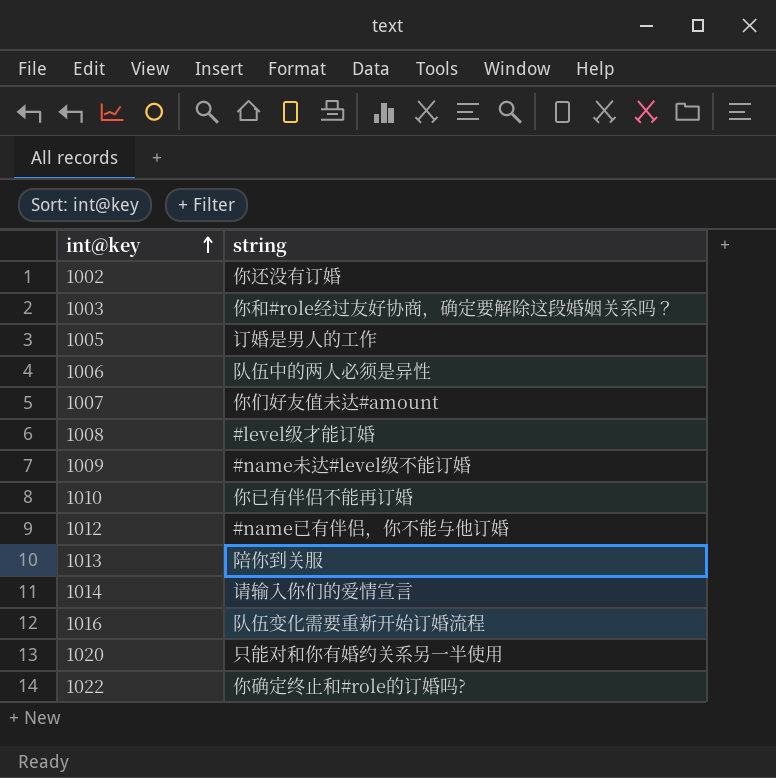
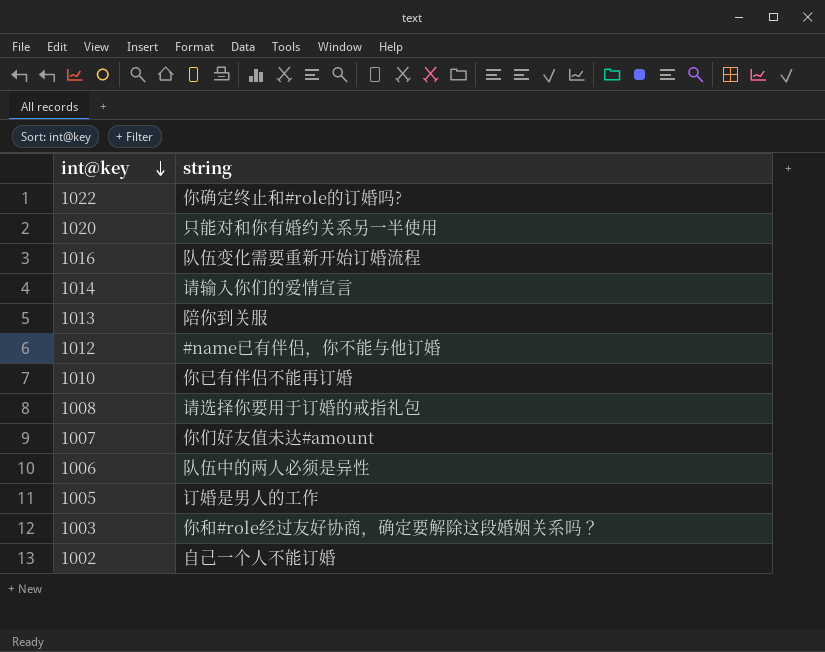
row order: int@key ascending -> int@key descending
row 1009: #name未达#level级不能订婚 -> none
1008 | string: #level级才能订婚 -> 请选择你要用于订婚的戒指礼包
1002 | string: 你还没有订婚 -> 自己一个人不能订婚

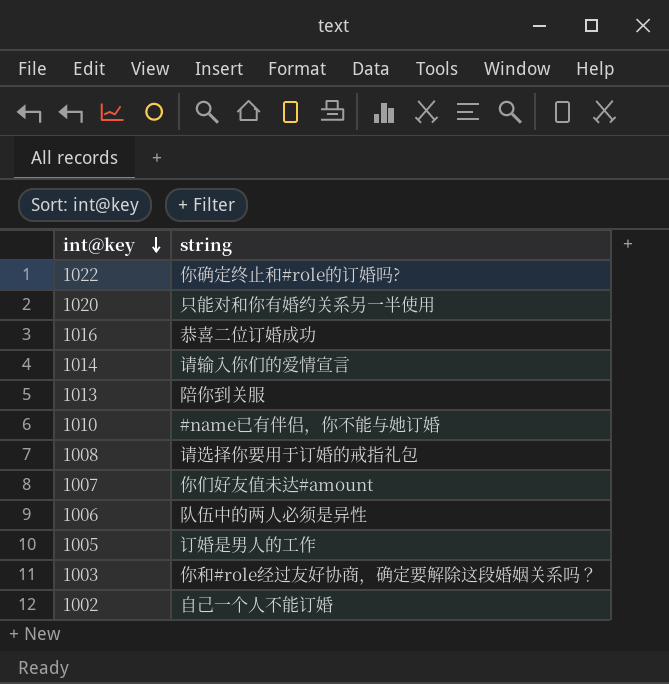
row 1012: #name已有伴侣，你不能与他订婚 -> none
1016 | string: 队伍变化需要重新开始订婚流程 -> 恭喜二位订婚成功
1010 | string: 你已有伴侣不能再订婚 -> #name已有伴侣，你不能与她订婚

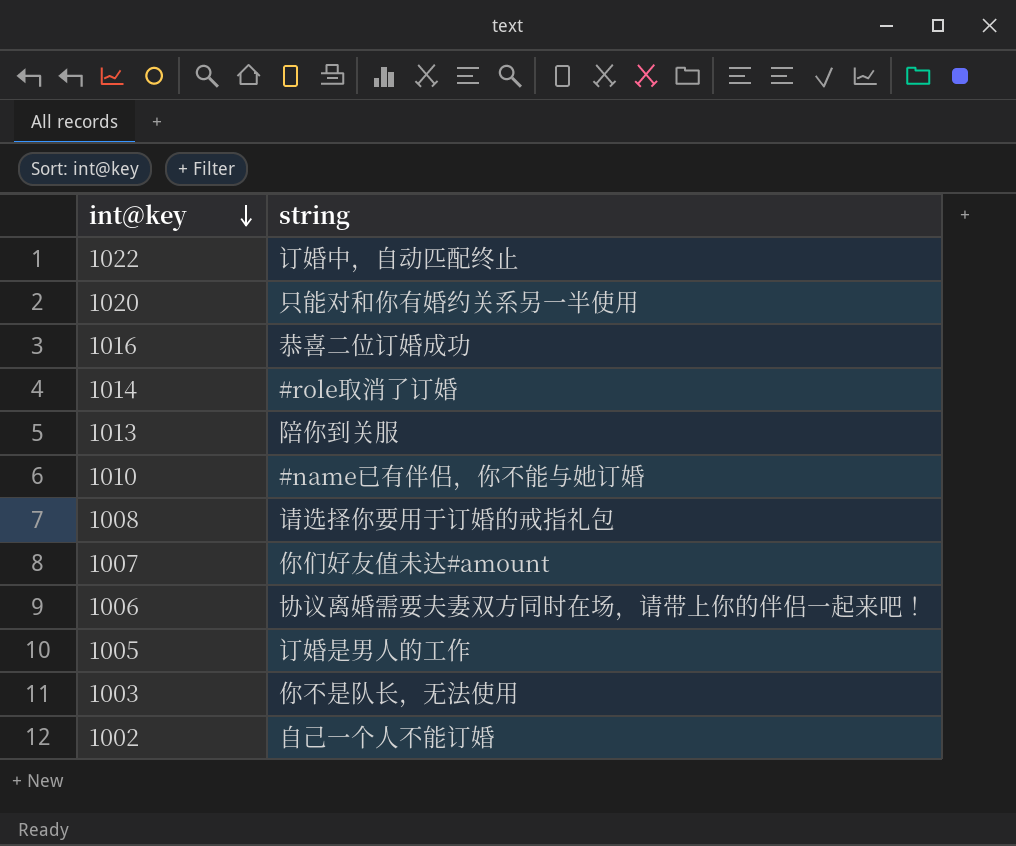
1022 | string: 你确定终止和#role的订婚吗? -> 订婚中，自动匹配终止
1014 | string: 请输入你们的爱情宣言 -> #role取消了订婚
1006 | string: 队伍中的两人必须是异性 -> 协议离婚需要夫妻双方同时在场，请带上你的伴侣一起来吧！
1003 | string: 你和#role经过友好协商，确定要解除这段婚姻关系吗？ -> 你不是队长，无法使用

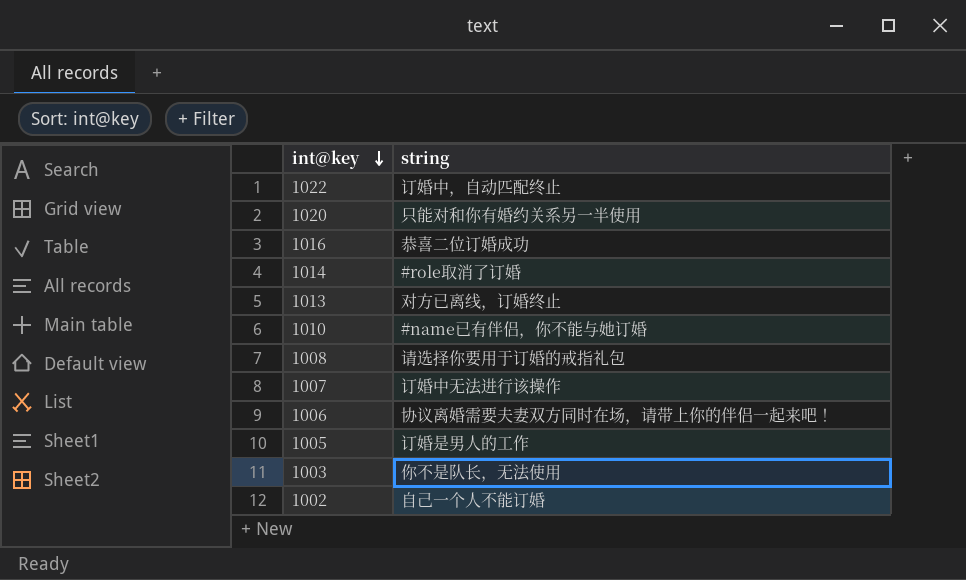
1013 | string: 陪你到关服 -> 对方已离线，订婚终止
1007 | string: 你们好友值未达#amount -> 订婚中无法进行该操作

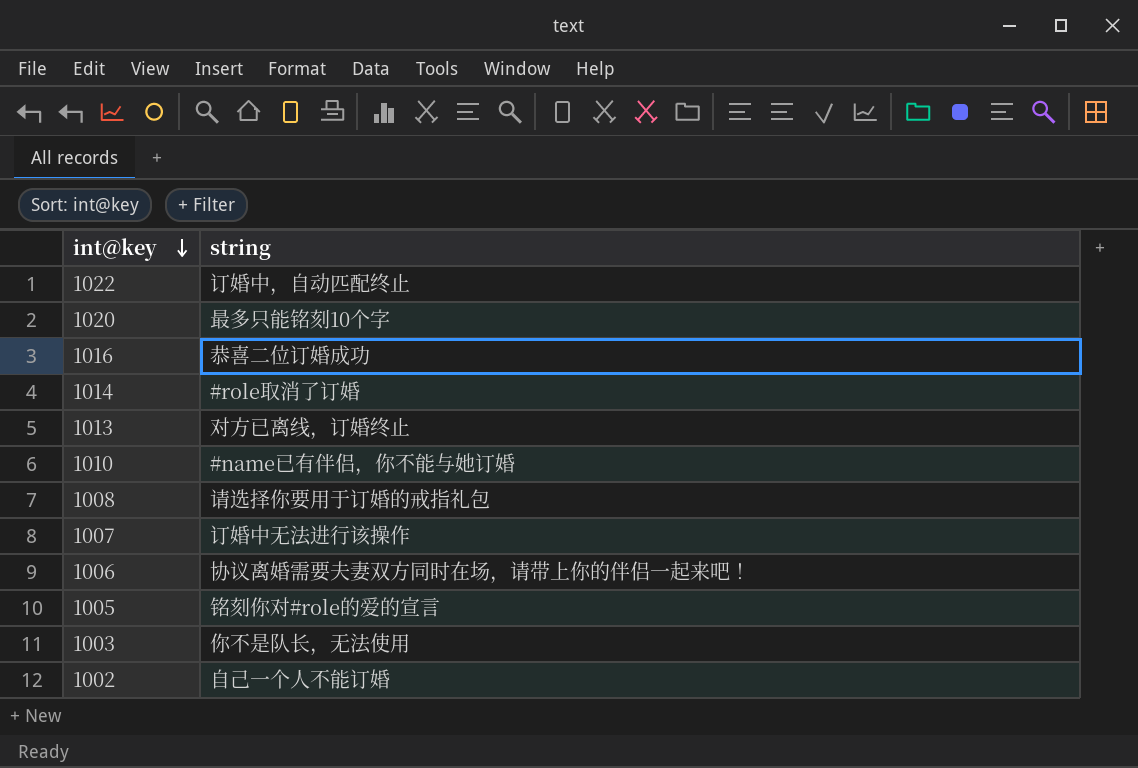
1020 | string: 只能对和你有婚约关系另一半使用 -> 最多只能铭刻10个字
1005 | string: 订婚是男人的工作 -> 铭刻你对#role的爱的宣言

